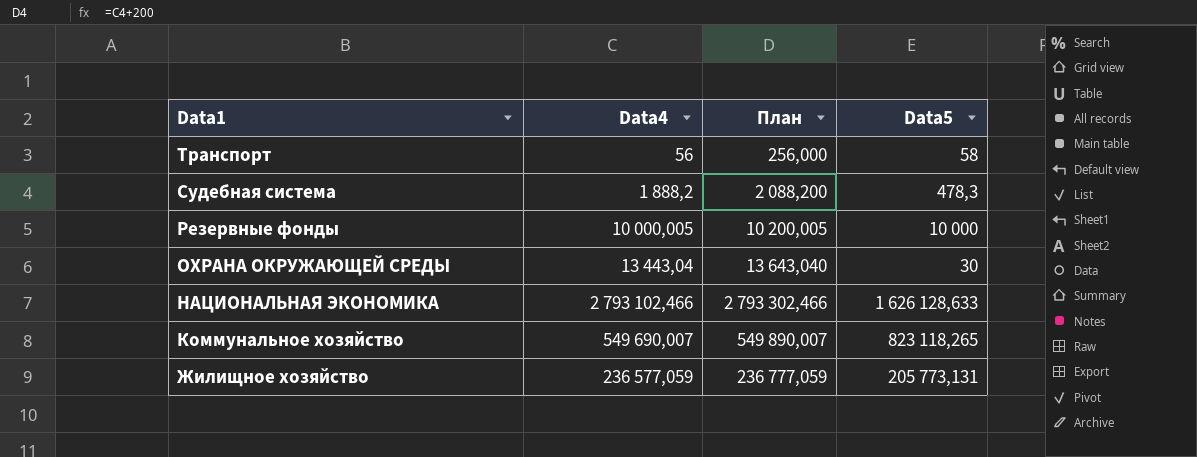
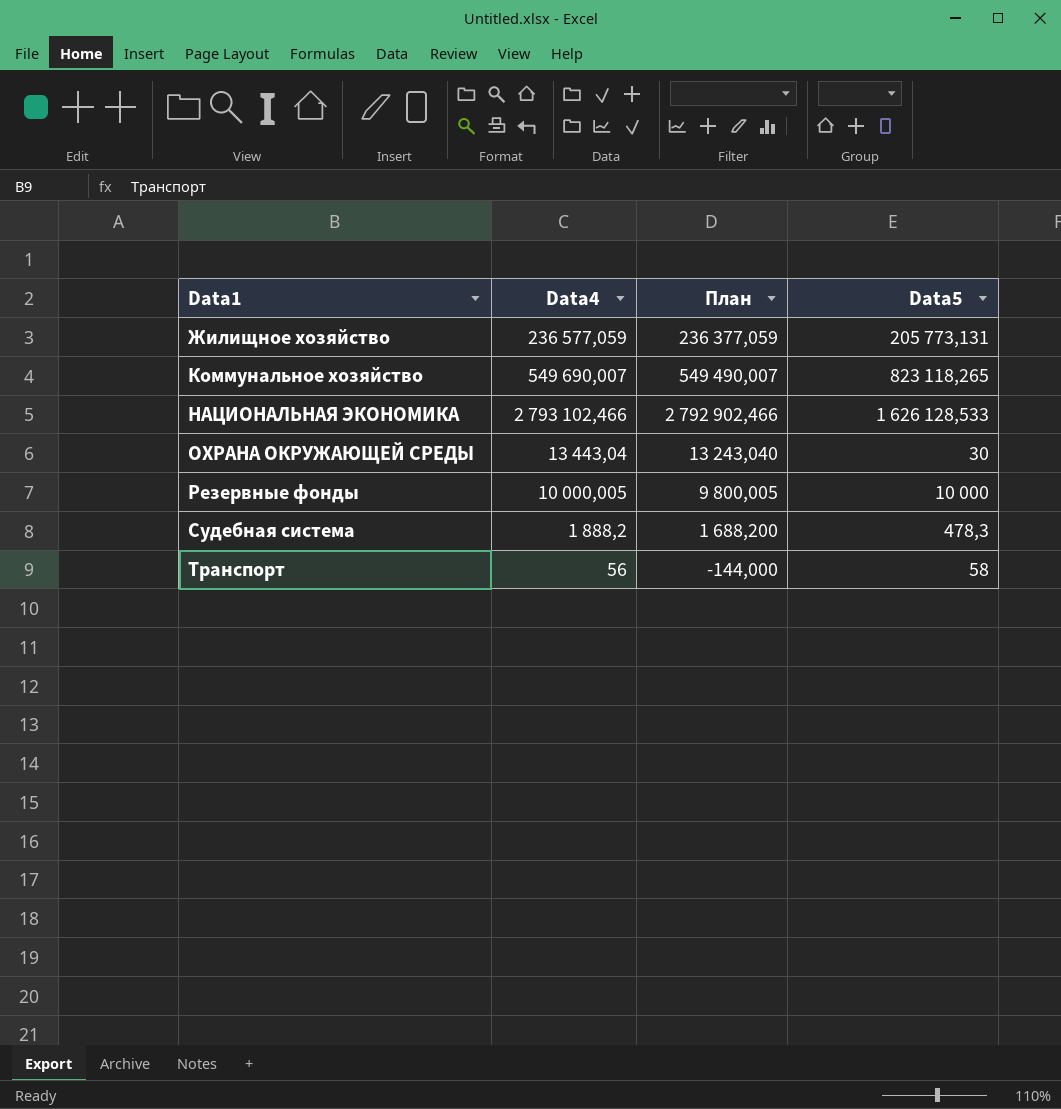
row order: Data1 descending -> Data1 ascending
column План | formula: [Data4] + 200 -> [Data4] - 200
НАЦИОНАЛЬНАЯ ЭКОНОМИКА | Data5: 1 626 128,633 -> 1 626 128,533

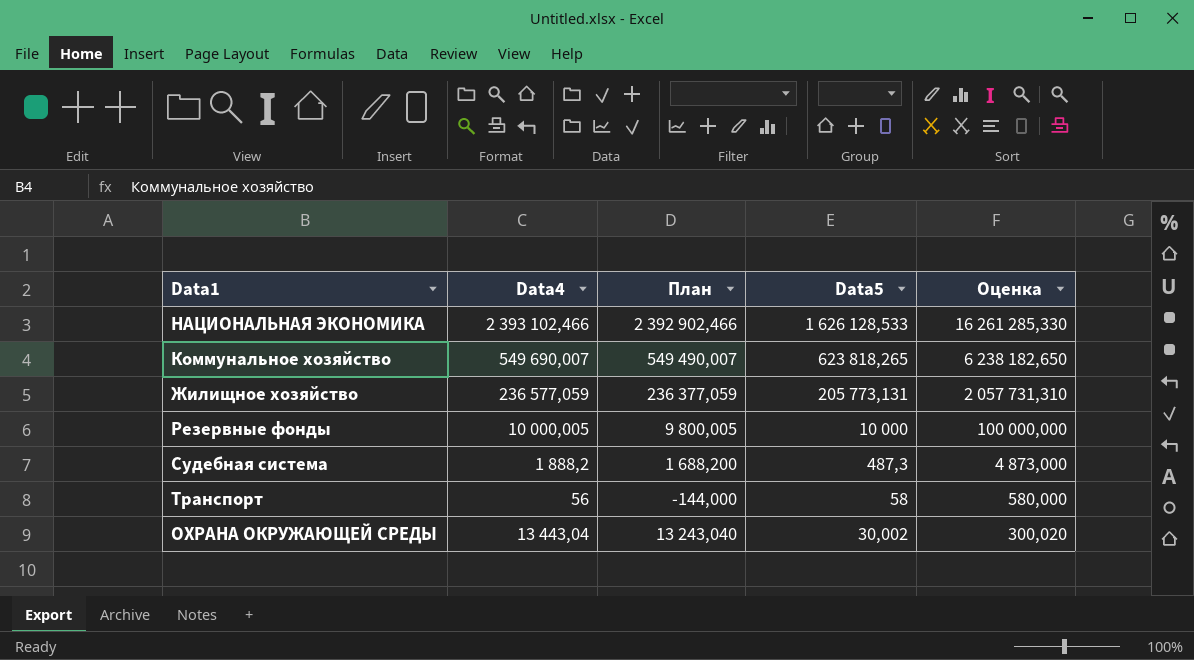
row order: Data1 ascending -> Data5 descending
column Оценка | formula: none -> [Data5] * 10
НАЦИОНАЛЬНАЯ ЭКОНОМИКА | Data4: 2 793 102,466 -> 2 393 102,466
НАЦИОНАЛЬНАЯ ЭКОНОМИКА | План: 2 792 902,466 -> 2 392 902,466
Коммунальное хозяйство | Data5: 823 118,265 -> 623 818,265
Судебная система | Data5: 478,3 -> 487,3
ОХРАНА ОКРУЖАЮЩЕЙ СРЕДЫ | Data5: 30 -> 30,002

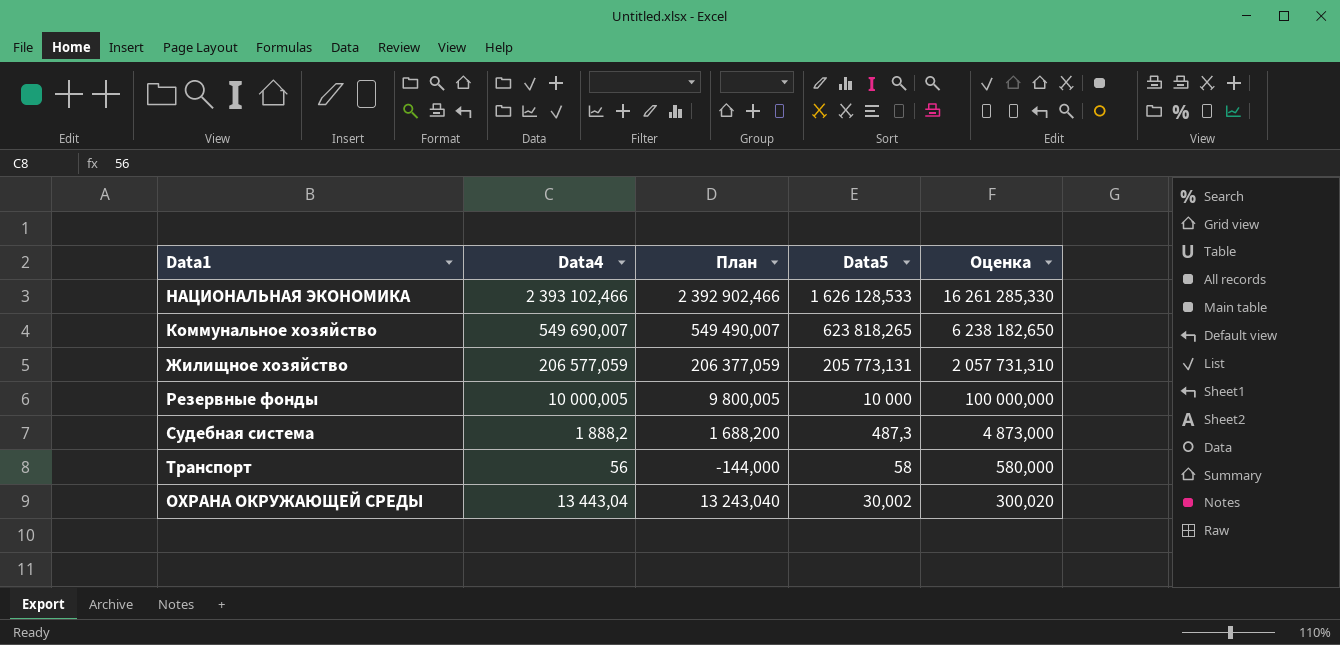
Жилищное хозяйство | Data4: 236 577,059 -> 206 577,059
Жилищное хозяйство | План: 236 377,059 -> 206 377,059

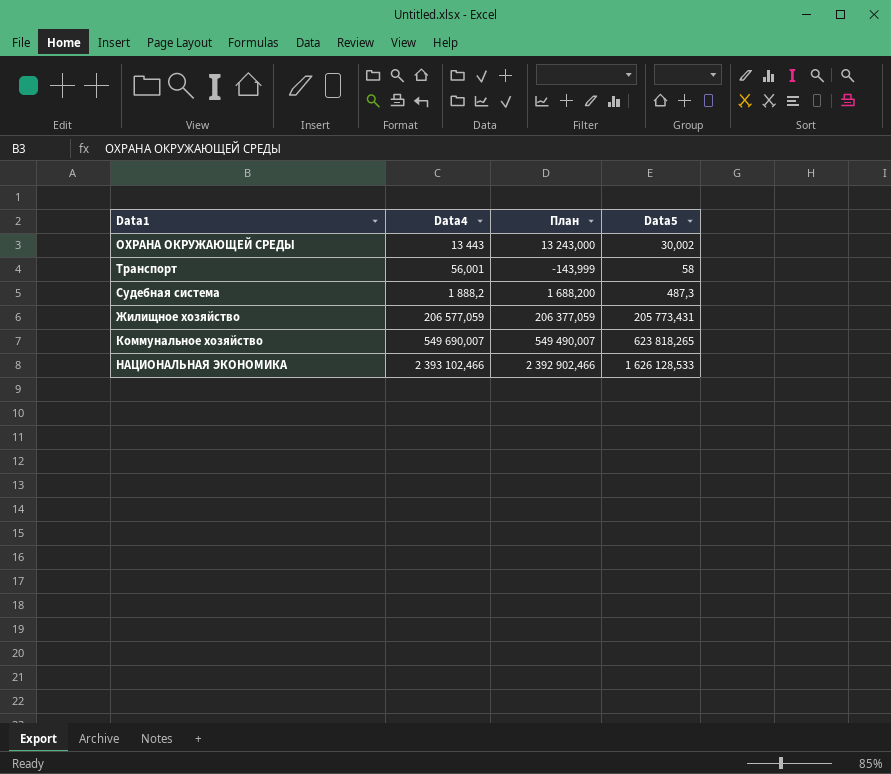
row order: Data5 descending -> Data5 ascending
column Оценка | formula: [Data5] * 10 -> none
row Резервные фонды: 10 000,005 | 9 800,005 | 10 000 | 100 000,000 -> none
ОХРАНА ОКРУЖАЮЩЕЙ СРЕДЫ | Data4: 13 443,04 -> 13 443
ОХРАНА ОКРУЖАЮЩЕЙ СРЕДЫ | План: 13 243,040 -> 13 243,000
Транспорт | Data4: 56 -> 56,001
Транспорт | План: -144,000 -> -143,999
Жилищное хозяйство | Data5: 205 773,131 -> 205 773,431

